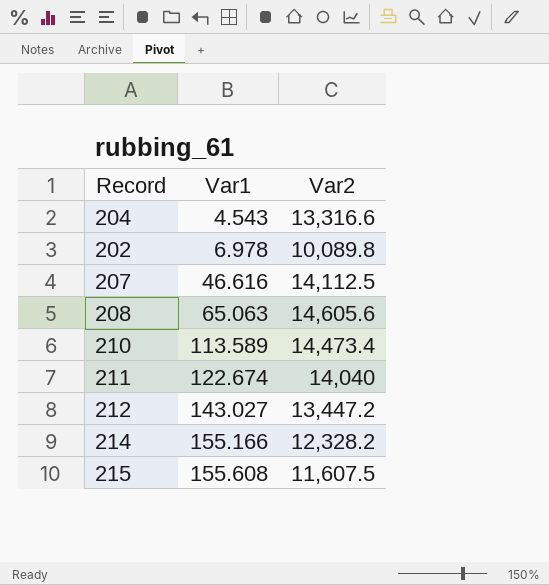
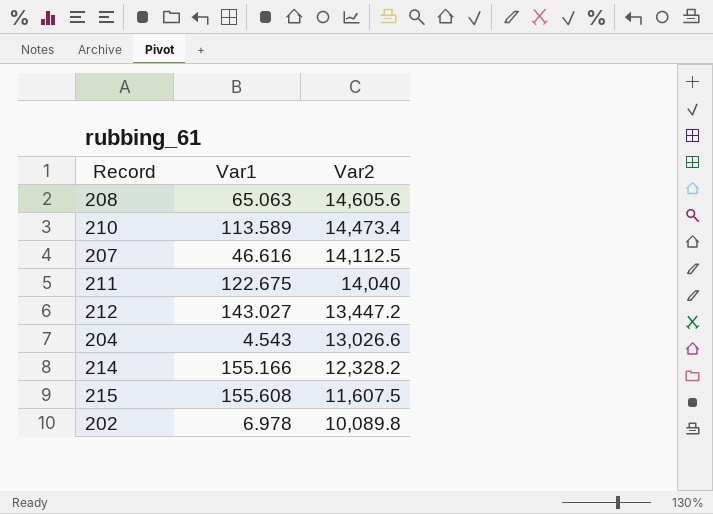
row order: Var1 ascending -> Var2 descending
211 | Var1: 122.674 -> 122.675
204 | Var2: 13,316.6 -> 13,026.6

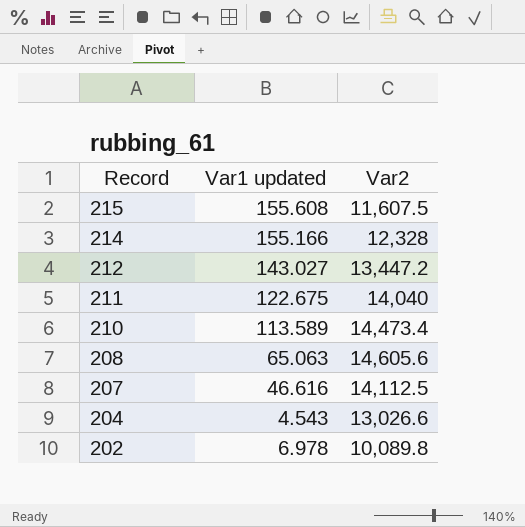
row order: Var2 descending -> Record descending
column name: Var1 -> Var1 updated
214 | Var2: 12,328.2 -> 12,328

